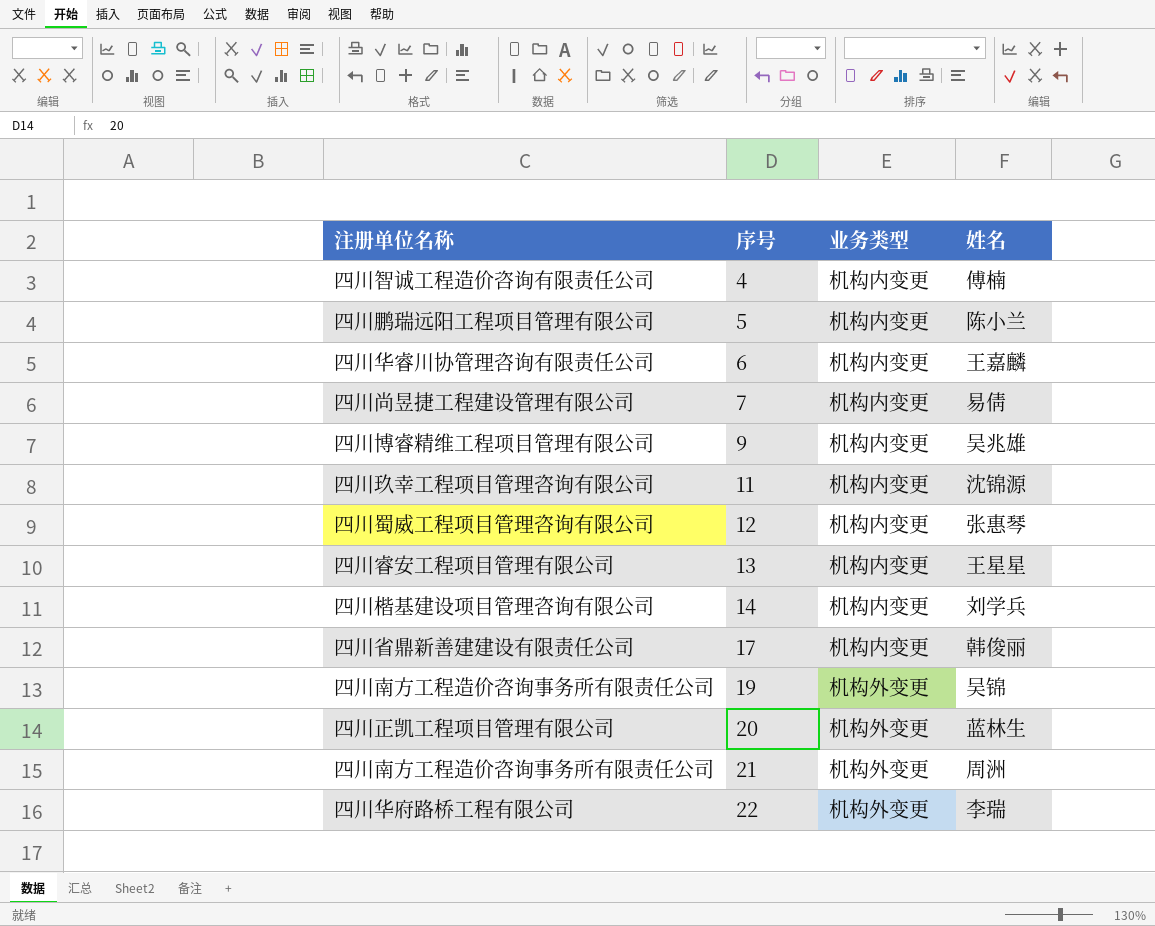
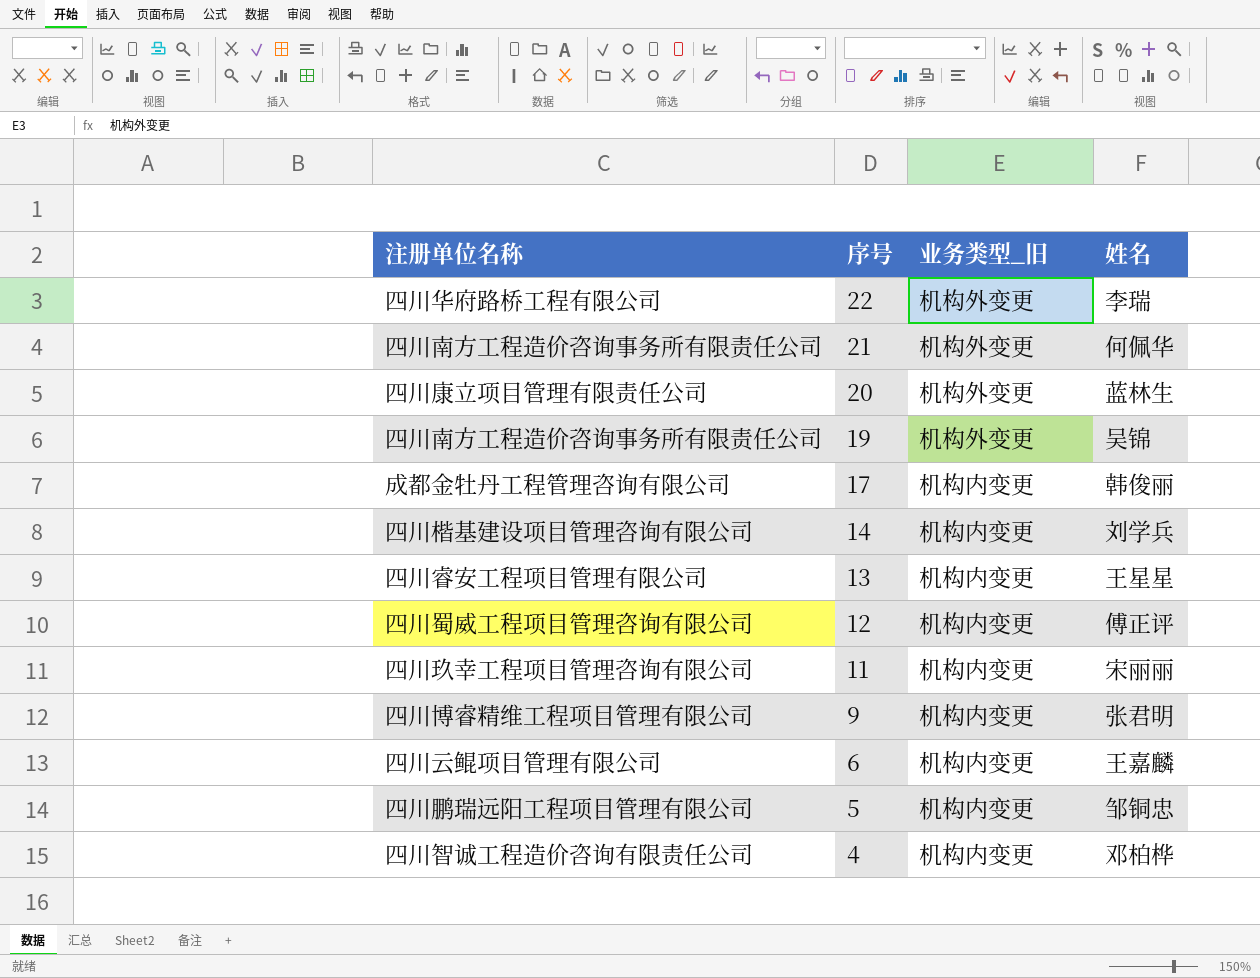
row order: 序号 ascending -> 序号 descending
column name: 业务类型 -> 业务类型_旧
row 7: 四川尚昱捷工程建设管理有限公司 | 机构内变更 | 易倩 -> none
21 | 姓名: 周洲 -> 何佩华
20 | 注册单位名称: 四川正凯工程项目管理有限公司 -> 四川康立项目管理有限责任公司
17 | 注册单位名称: 四川省鼎新善建建设有限责任公司 -> 成都金牡丹工程管理咨询有限公司
12 | 姓名: 张惠琴 -> 傅正评
11 | 姓名: 沈锦源 -> 宋丽丽
9 | 姓名: 吴兆雄 -> 张君明
6 | 注册单位名称: 四川华睿川协管理咨询有限责任公司 -> 四川云鲲项目管理有限公司
5 | 姓名: 陈小兰 -> 邹铜忠
4 | 姓名: 傅楠 -> 邓柏桦

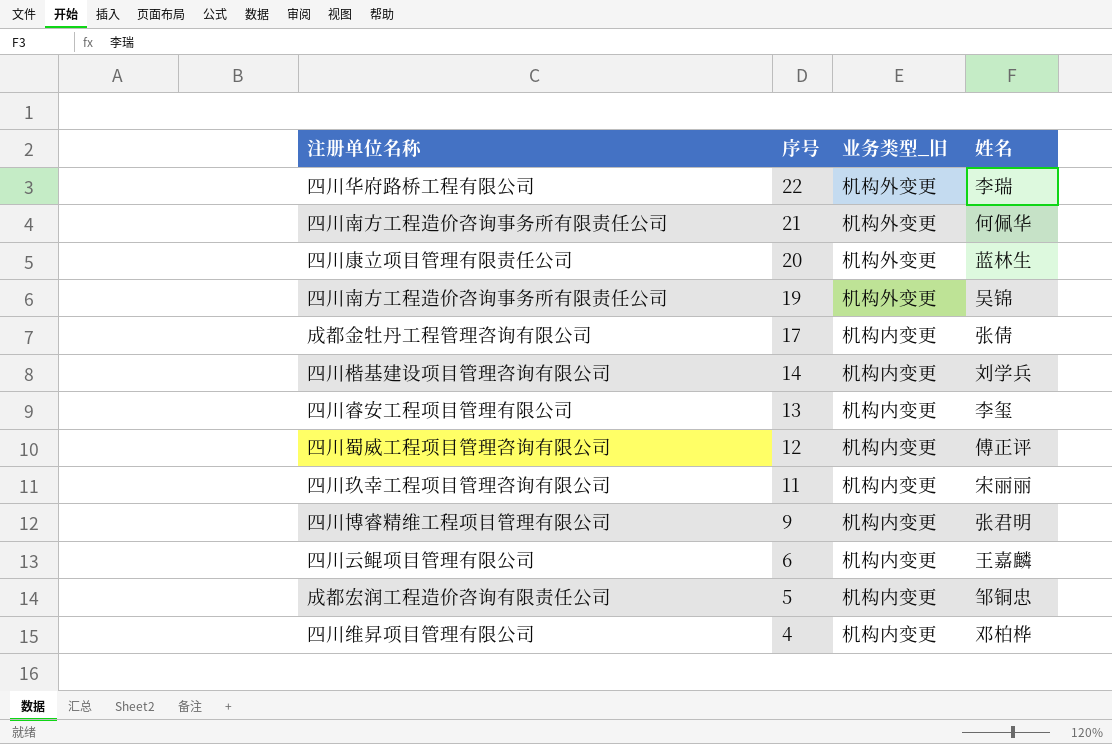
17 | 姓名: 韩俊丽 -> 张倩
13 | 姓名: 王星星 -> 李玺
5 | 注册单位名称: 四川鹏瑞远阳工程项目管理有限公司 -> 成都宏润工程造价咨询有限责任公司
4 | 注册单位名称: 四川智诚工程造价咨询有限责任公司 -> 四川维昇项目管理有限公司

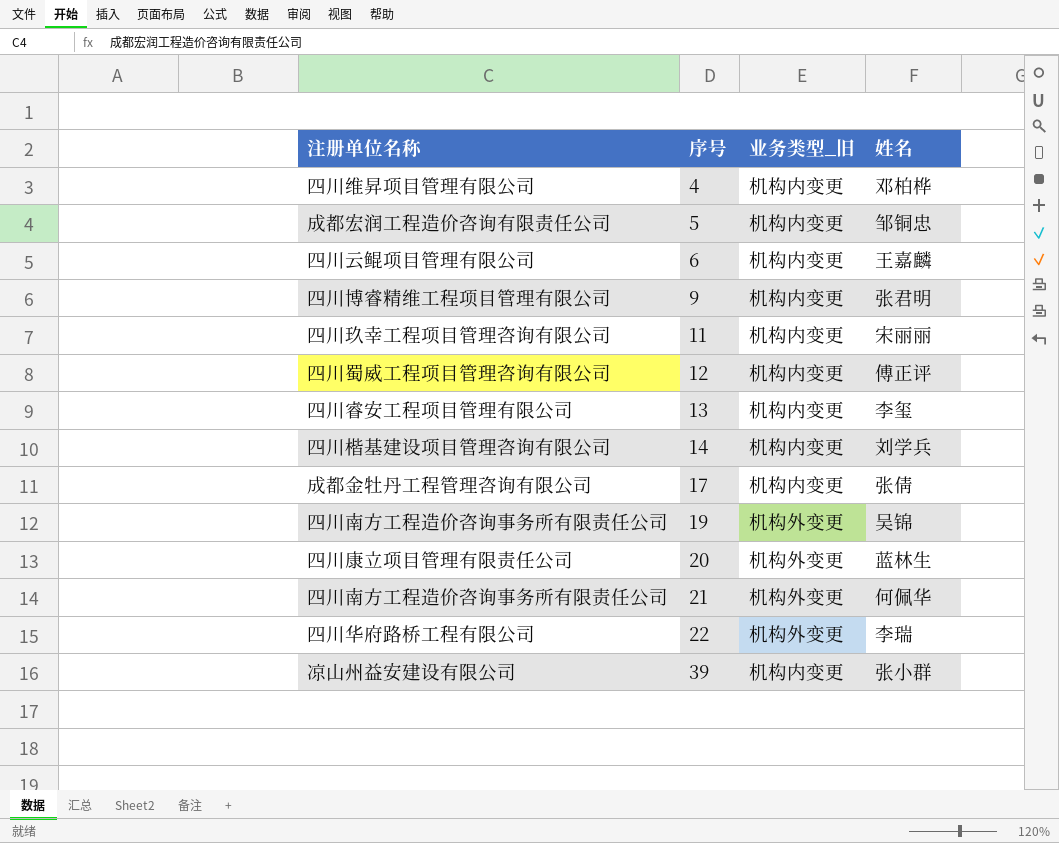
row order: 序号 descending -> 序号 ascending
row 39: none -> 凉山州益安建设有限公司 | 机构内变更 | 张小群

